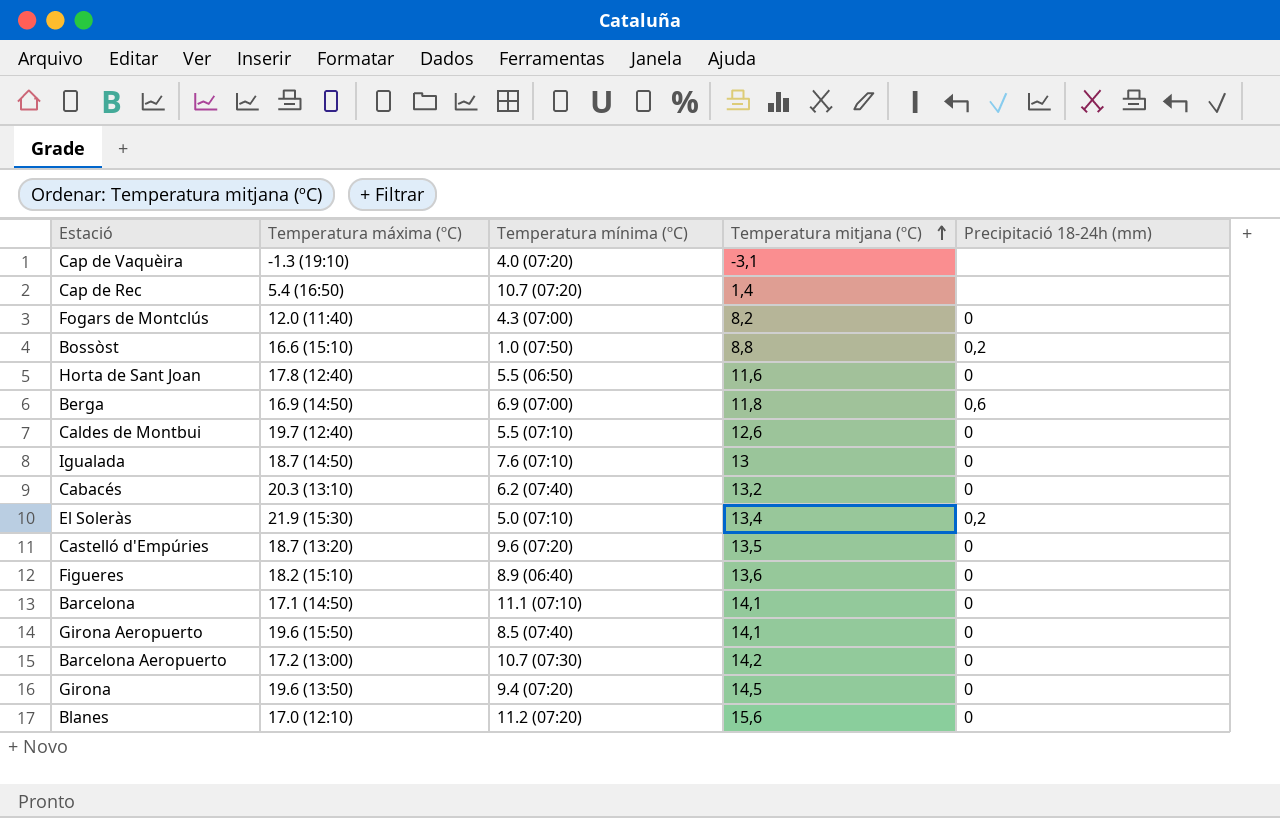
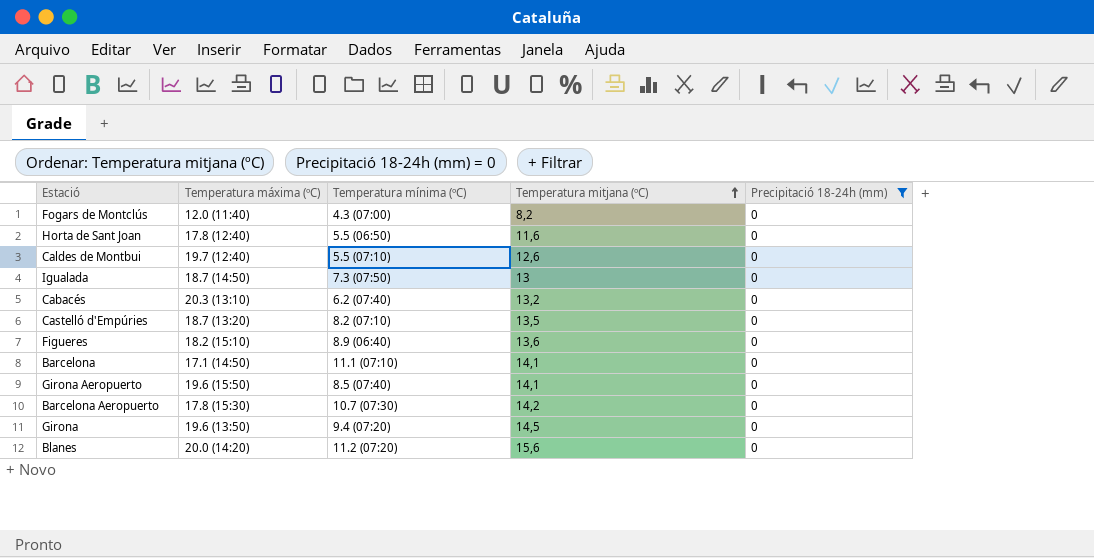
filter: none -> Precipitació 18-24h (mm) = 0
Igualada | Temperatura mínima (ºC): 7.6 (07:10) -> 7.3 (07:50)
Castelló d'Empúries | Temperatura mínima (ºC): 9.6 (07:20) -> 8.2 (07:10)
Barcelona Aeropuerto | Temperatura máxima (ºC): 17.2 (13:00) -> 17.8 (15:30)
Blanes | Temperatura máxima (ºC): 17.0 (12:10) -> 20.0 (14:20)

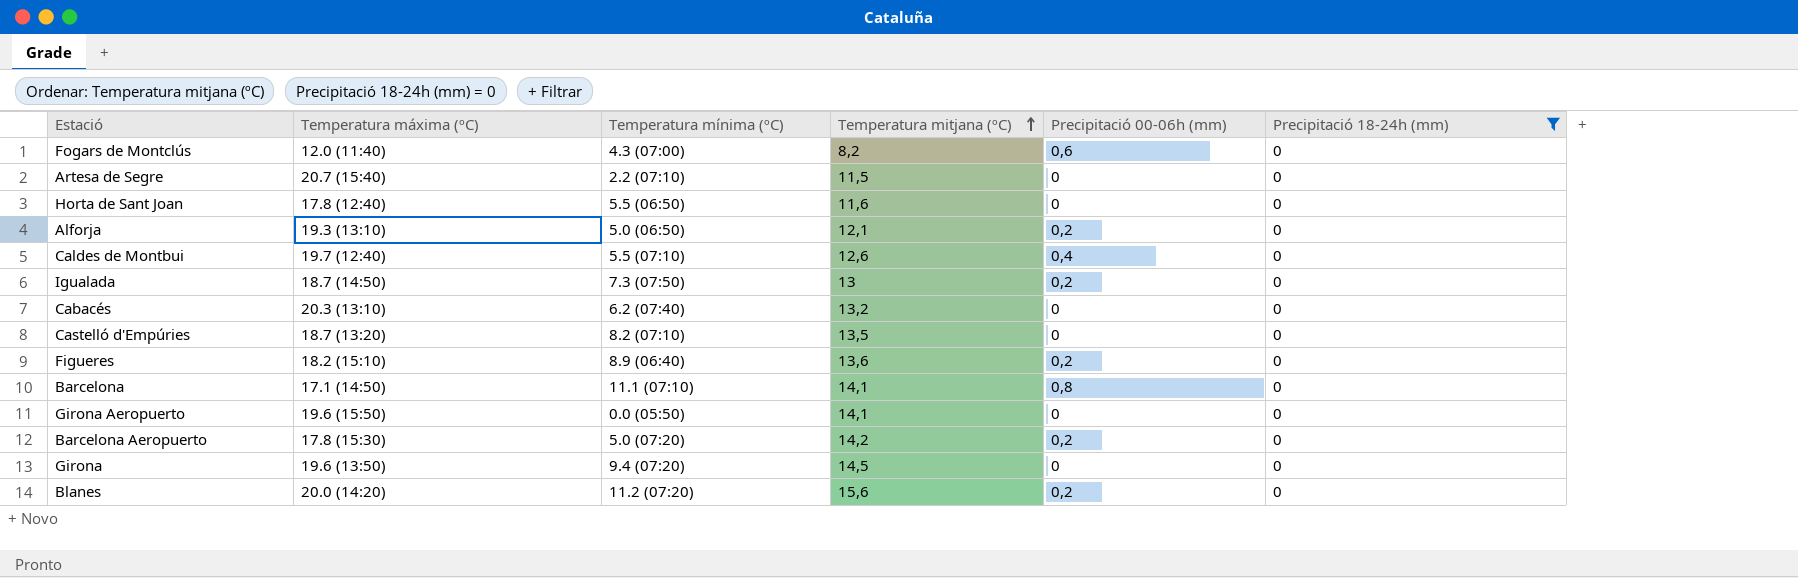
column Precipitació 00-06h (mm) | position: none -> 5
row Artesa de Segre: none -> 20.7 (15:40) | 2.2 (07:10) | 11,5 | 0 | 0
row Alforja: none -> 19.3 (13:10) | 5.0 (06:50) | 12,1 | 0,2 | 0
Girona Aeropuerto | Temperatura mínima (ºC): 8.5 (07:40) -> 0.0 (05:50)
Barcelona Aeropuerto | Temperatura mínima (ºC): 10.7 (07:30) -> 5.0 (07:20)

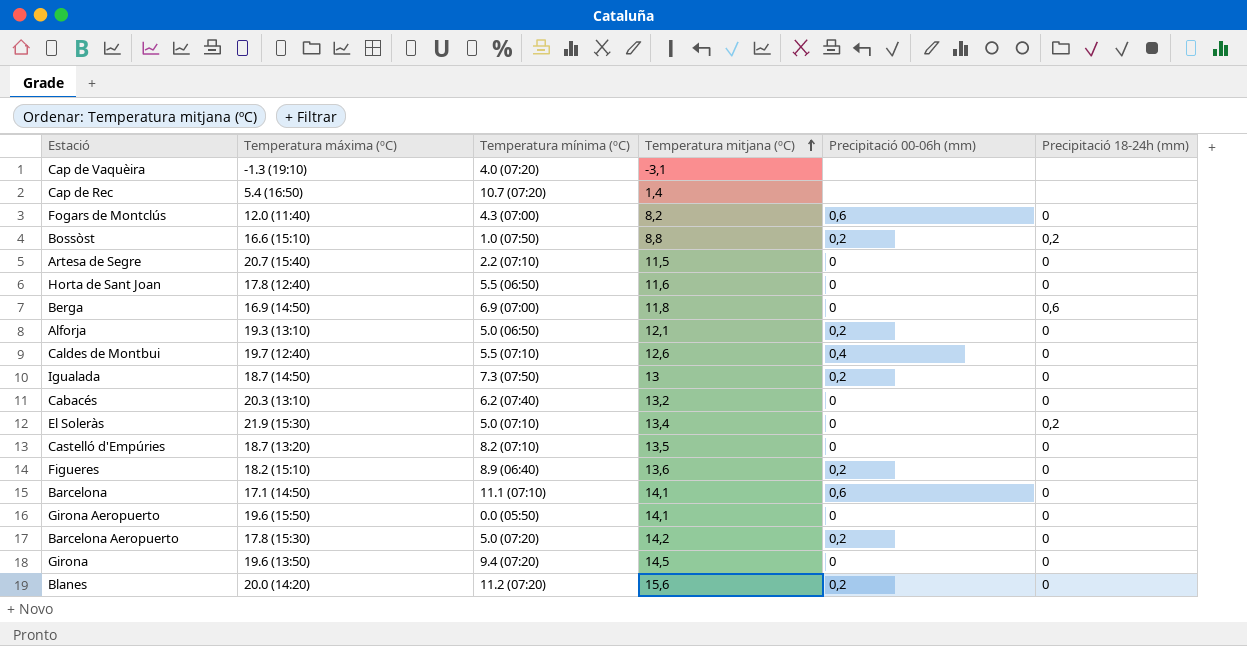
filter: Precipitació 18-24h (mm) = 0 -> none
Barcelona | Precipitació 00-06h (mm): 0,8 -> 0,6

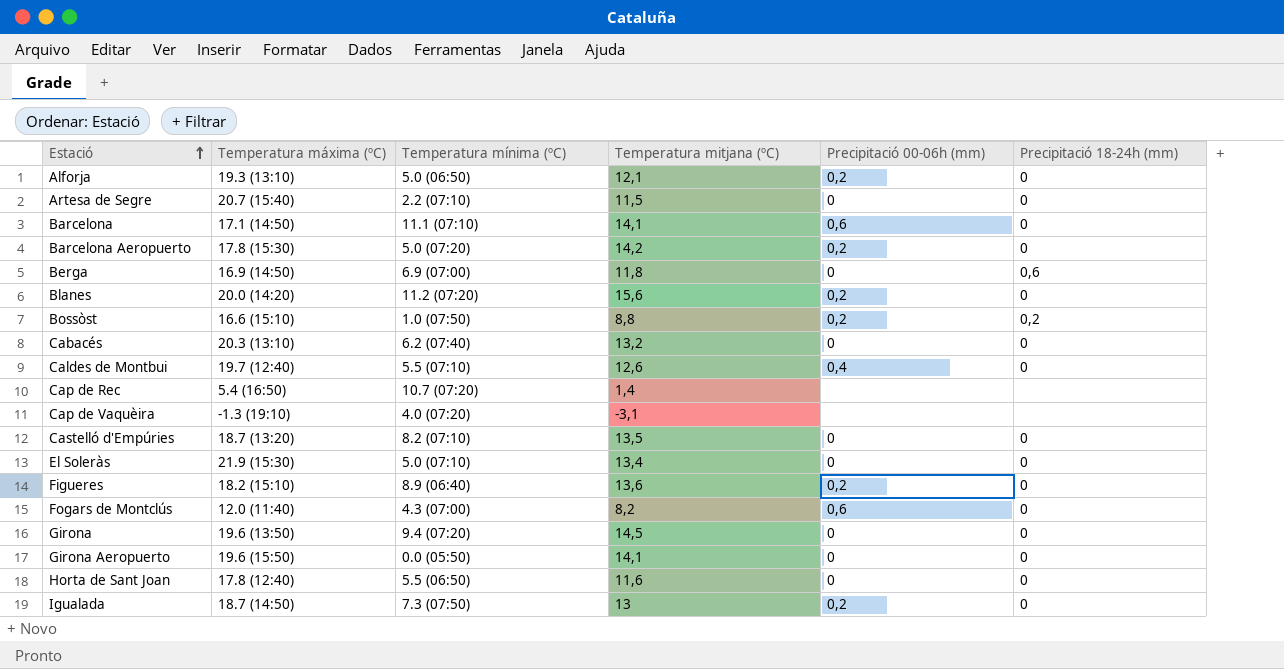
row order: Temperatura mitjana (ºC) ascending -> Estació ascending
El Soleràs | Precipitació 18-24h (mm): 0,2 -> 0

